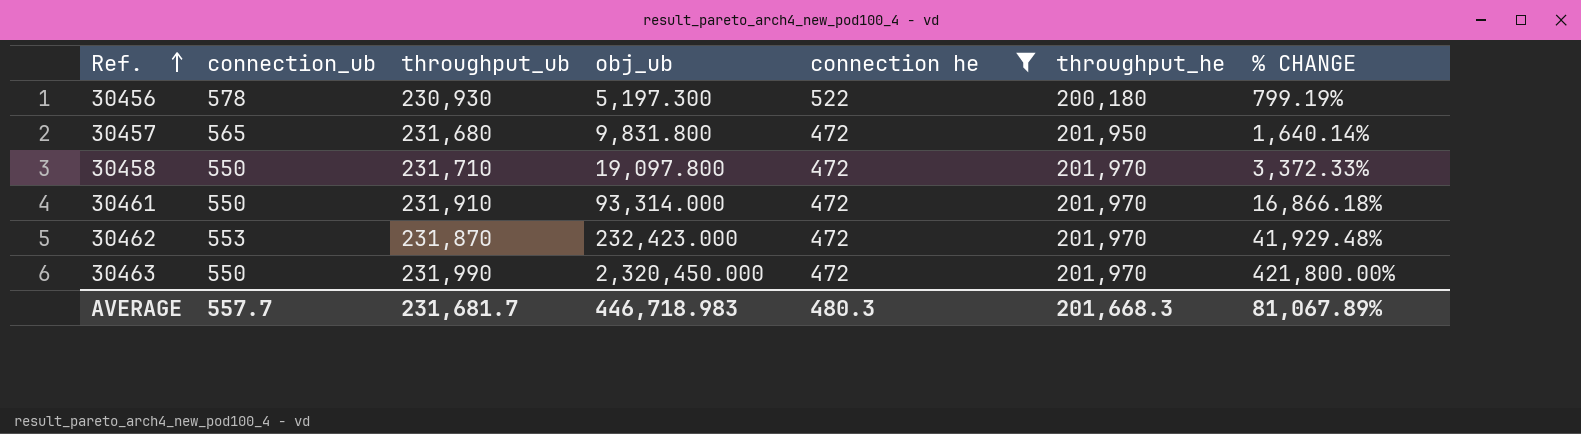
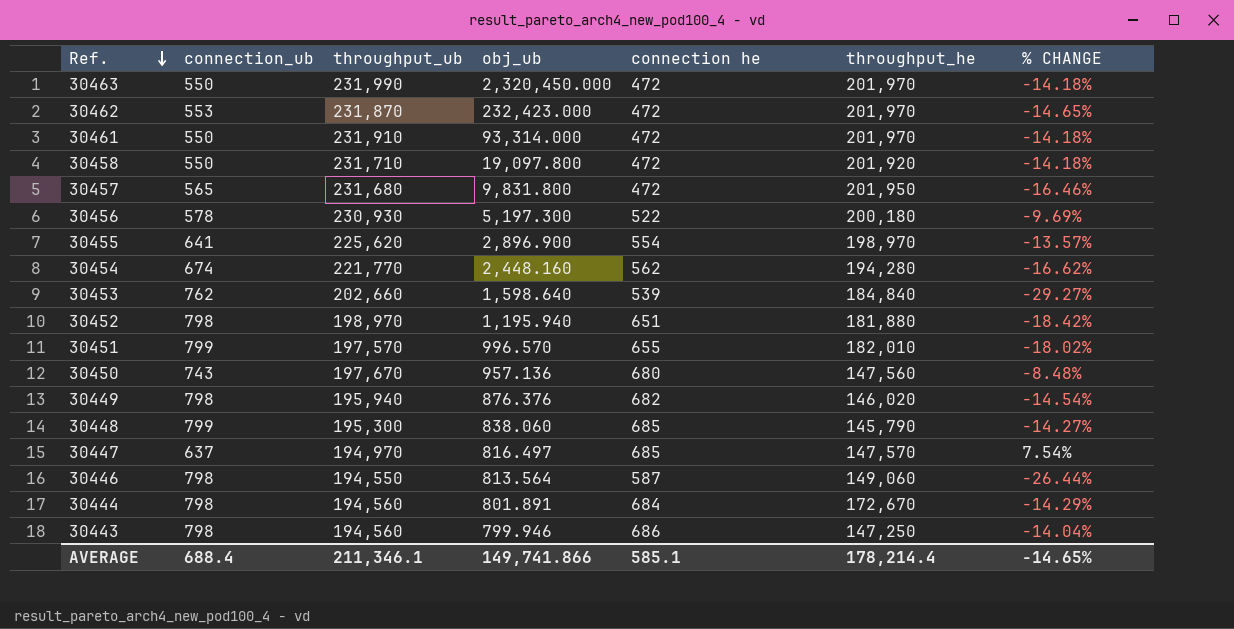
filter: connection he <= 522 -> none
row order: Ref. ascending -> Ref. descending
column % CHANGE | formula: ([obj_ub] - [connection_ub]) / [connection_ub] -> ([connection he] - [connection_ub]) / [connection_ub]
30458 | throughput_he: 201,970 -> 201,920
AVERAGE | connection_ub: 557.7 -> 688.4
AVERAGE | throughput_ub: 231,681.7 -> 211,346.1
AVERAGE | obj_ub: 446,718.983 -> 149,741.866
AVERAGE | connection he: 480.3 -> 585.1
AVERAGE | throughput_he: 201,668.3 -> 178,214.4
AVERAGE | % CHANGE: 81,067.89% -> -14.65%

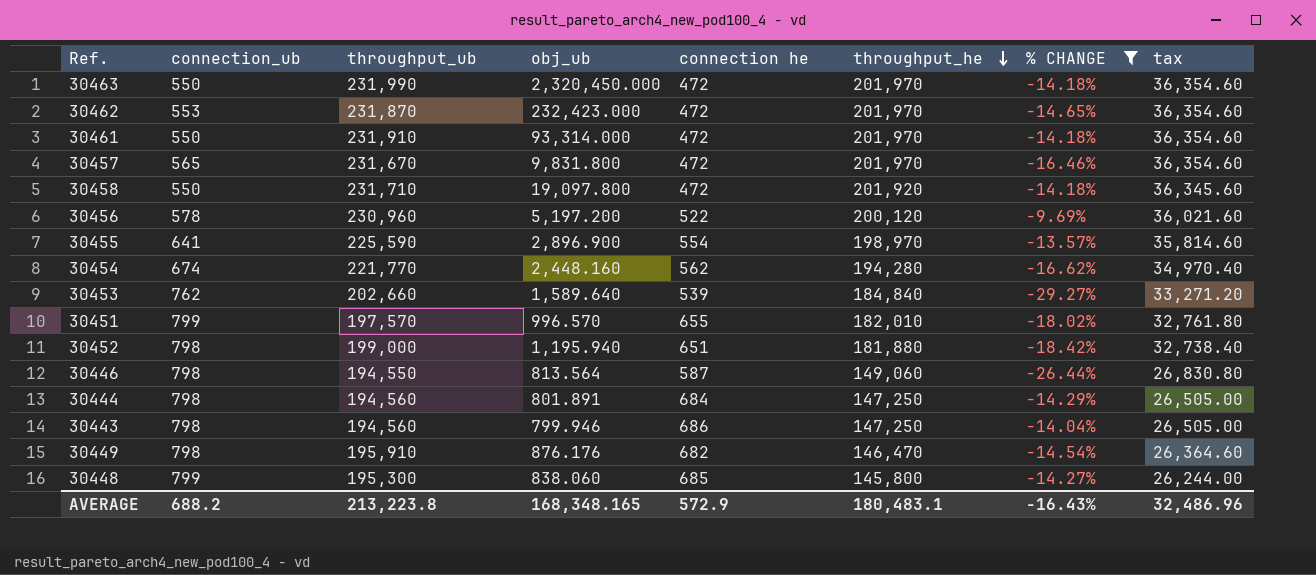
filter: none -> % CHANGE <= -9.69%
row order: Ref. descending -> throughput_he descending
column tax | formula: none -> [throughput_he] * 0.18
30457 | throughput_ub: 231,680 -> 231,670
30457 | throughput_he: 201,950 -> 201,970
30456 | throughput_ub: 230,930 -> 230,960
30456 | obj_ub: 5,197.300 -> 5,197.200
30456 | throughput_he: 200,180 -> 200,120
30455 | throughput_ub: 225,620 -> 225,590
30453 | obj_ub: 1,598.640 -> 1,589.640
30452 | throughput_ub: 198,970 -> 199,000
30444 | throughput_he: 172,670 -> 147,250
30449 | throughput_ub: 195,940 -> 195,910
30449 | obj_ub: 876.376 -> 876.176
30449 | throughput_he: 146,020 -> 146,470
30448 | throughput_he: 145,790 -> 145,800
AVERAGE | connection_ub: 688.4 -> 688.2
AVERAGE | throughput_ub: 211,346.1 -> 213,223.8
AVERAGE | obj_ub: 149,741.866 -> 168,348.165
AVERAGE | connection he: 585.1 -> 572.9
AVERAGE | throughput_he: 178,214.4 -> 180,483.1
AVERAGE | % CHANGE: -14.65% -> -16.43%

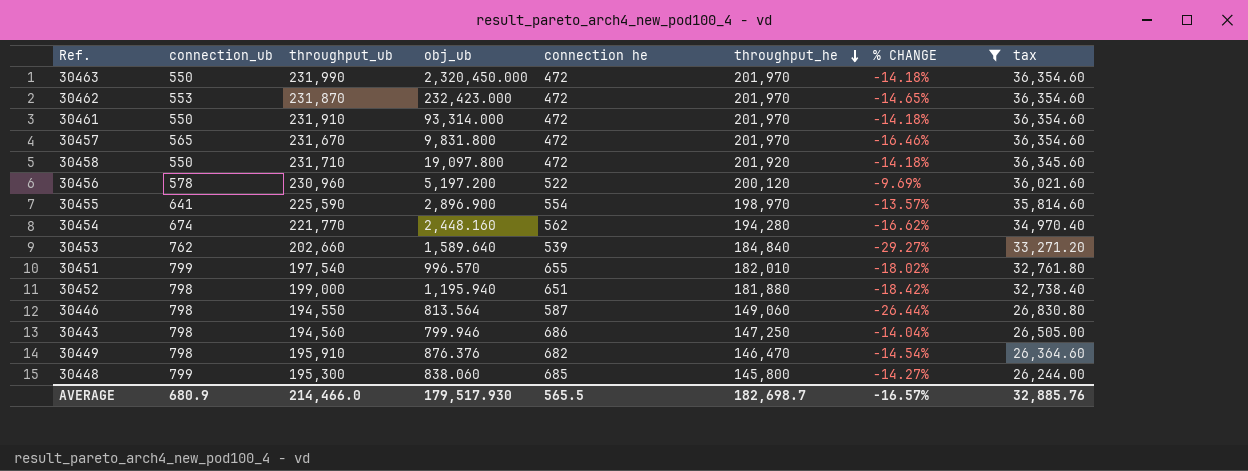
row 30444: 798 | 194,560 | 801.891 | 684 | 147,250 | -14.29% | 26,505.00 -> none
30451 | throughput_ub: 197,570 -> 197,540
30449 | obj_ub: 876.176 -> 876.376
AVERAGE | connection_ub: 688.2 -> 680.9
AVERAGE | throughput_ub: 213,223.8 -> 214,466.0
AVERAGE | obj_ub: 168,348.165 -> 179,517.930
AVERAGE | connection he: 572.9 -> 565.5
AVERAGE | throughput_he: 180,483.1 -> 182,698.7
AVERAGE | % CHANGE: -16.43% -> -16.57%
AVERAGE | tax: 32,486.96 -> 32,885.76

